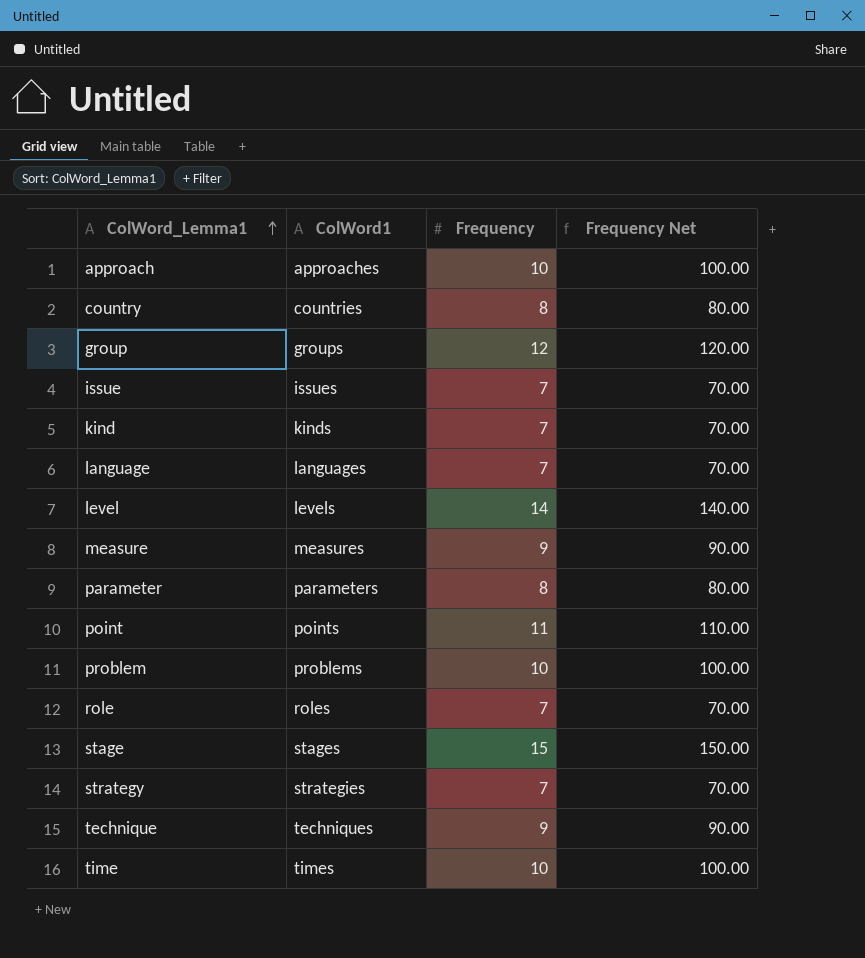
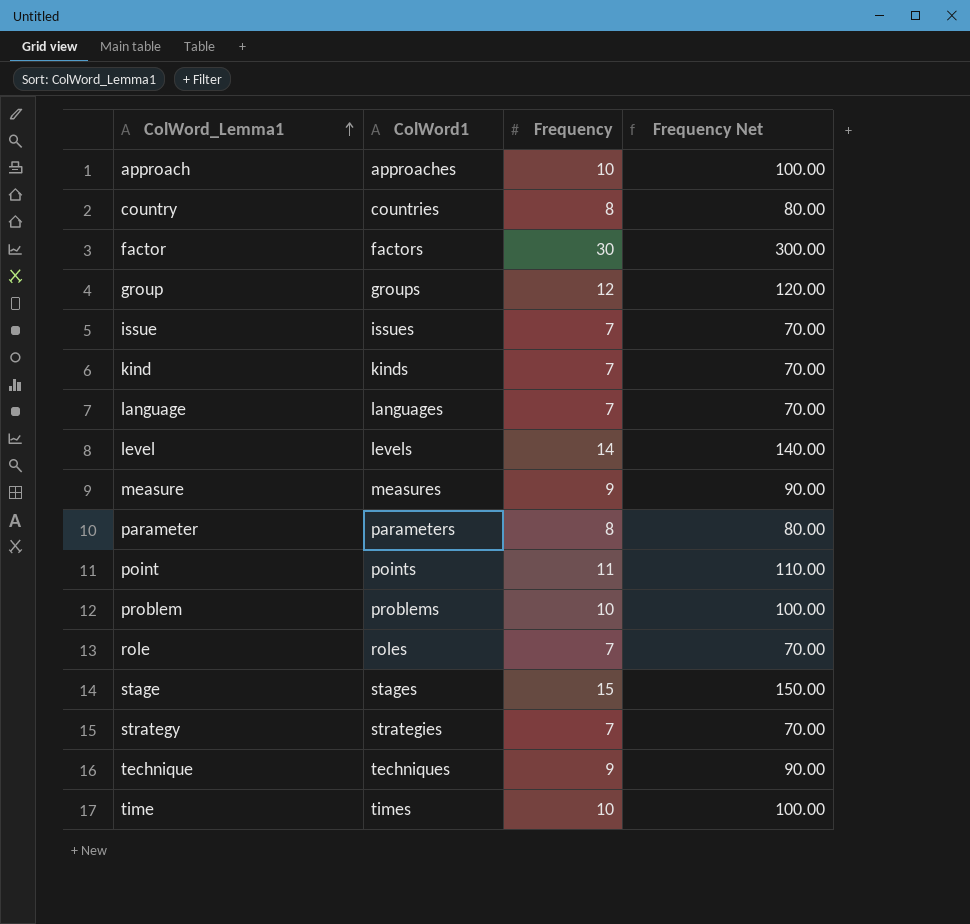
row factor: none -> factors | 30 | 300.00

